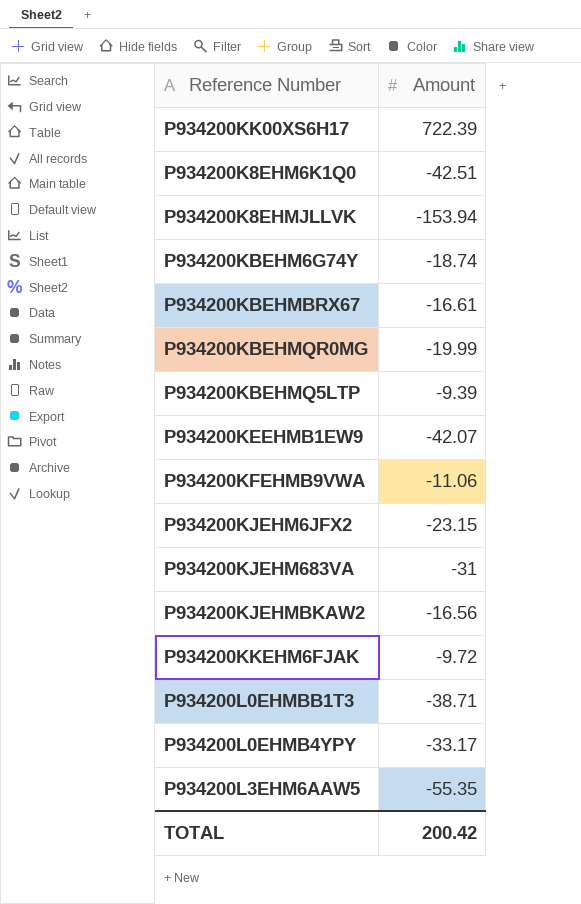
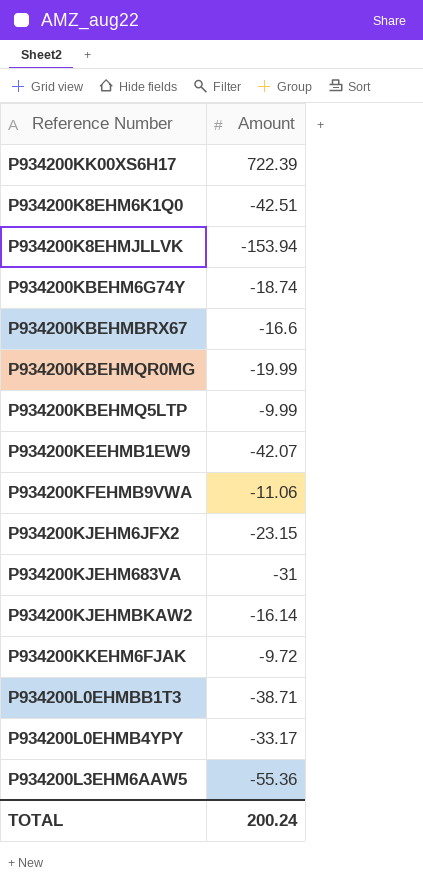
P934200KBEHMBRX67 | Amount: -16.61 -> -16.6
P934200KBEHMQ5LTP | Amount: -9.39 -> -9.99
P934200KJEHMBKAW2 | Amount: -16.56 -> -16.14
P934200L3EHM6AAW5 | Amount: -55.35 -> -55.36
TOTAL | Amount: 200.42 -> 200.24

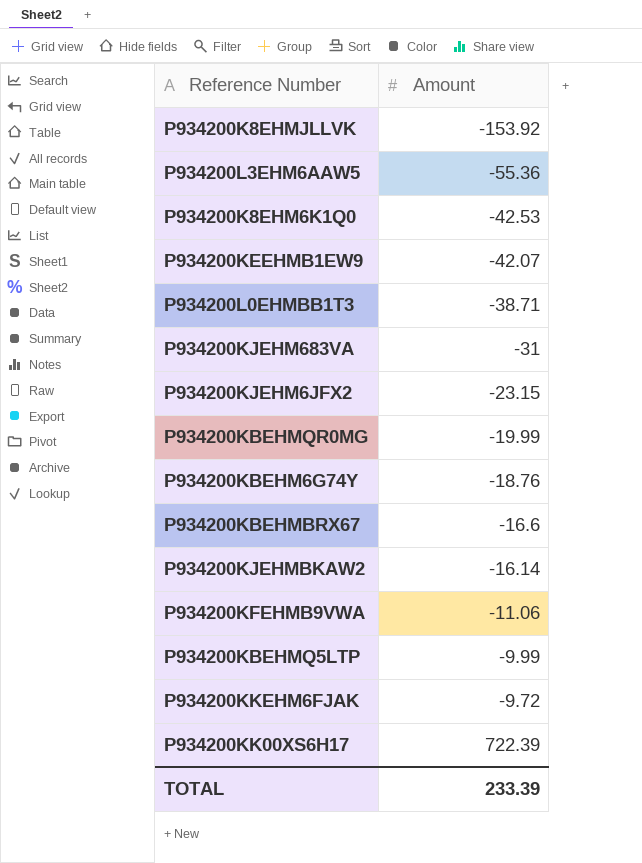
row order: none -> Amount ascending
row P934200L0EHMB4YPY: -33.17 -> none
P934200K8EHMJLLVK | Amount: -153.94 -> -153.92
P934200K8EHM6K1Q0 | Amount: -42.51 -> -42.53
P934200KBEHM6G74Y | Amount: -18.74 -> -18.76
TOTAL | Amount: 200.24 -> 233.39

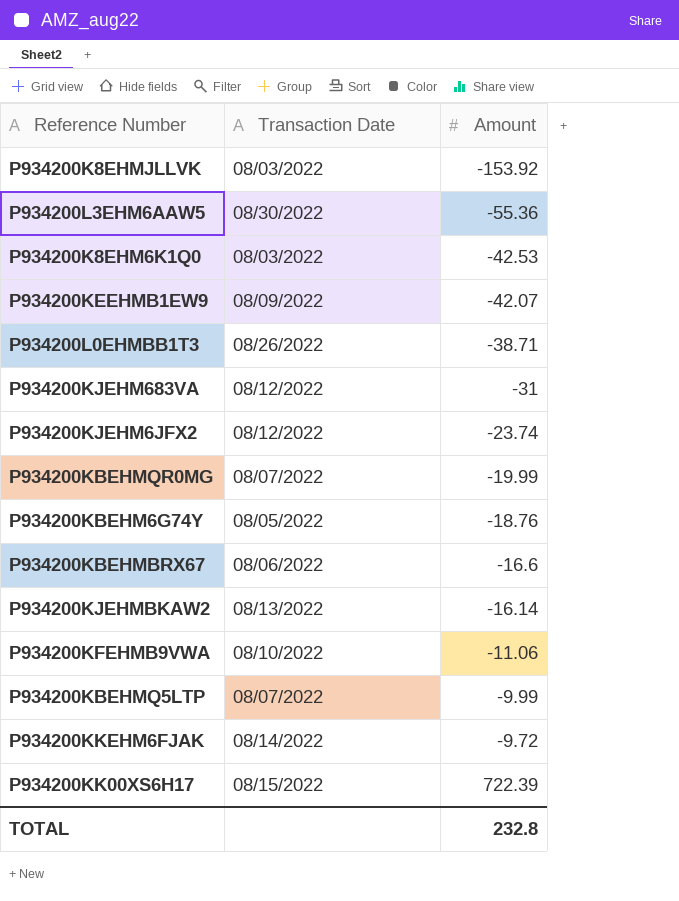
column Transaction Date | position: none -> 2
P934200KJEHM6JFX2 | Amount: -23.15 -> -23.74
TOTAL | Amount: 233.39 -> 232.8

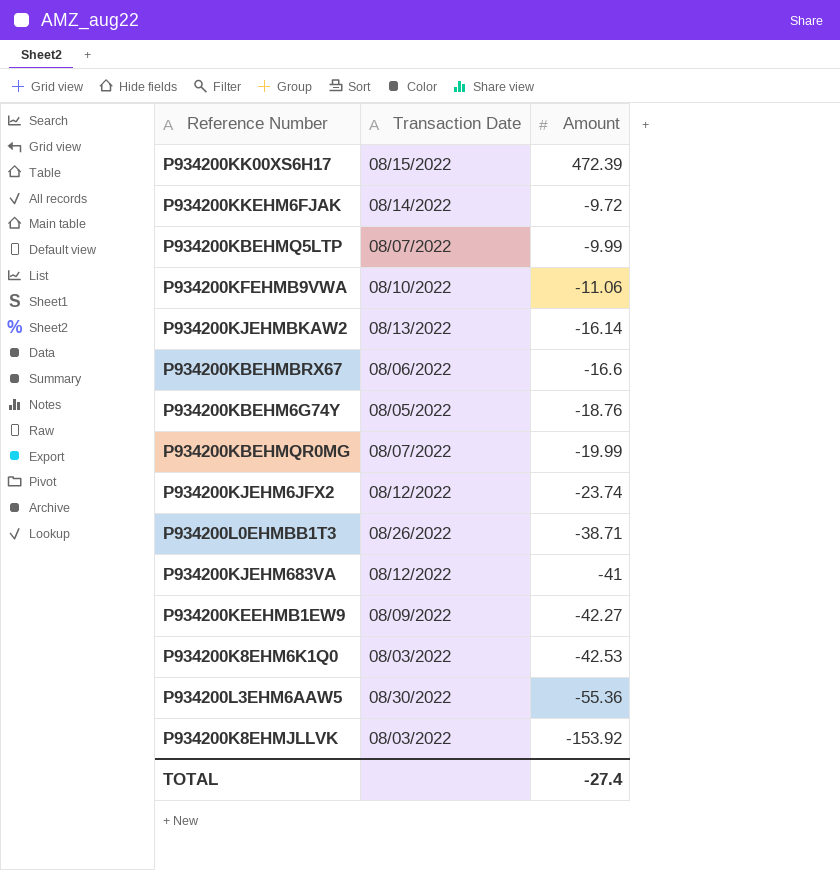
row order: Amount ascending -> Amount descending
P934200KK00XS6H17 | Amount: 722.39 -> 472.39
P934200KJEHM683VA | Amount: -31 -> -41
P934200KEEHMB1EW9 | Amount: -42.07 -> -42.27
TOTAL | Amount: 232.8 -> -27.4

